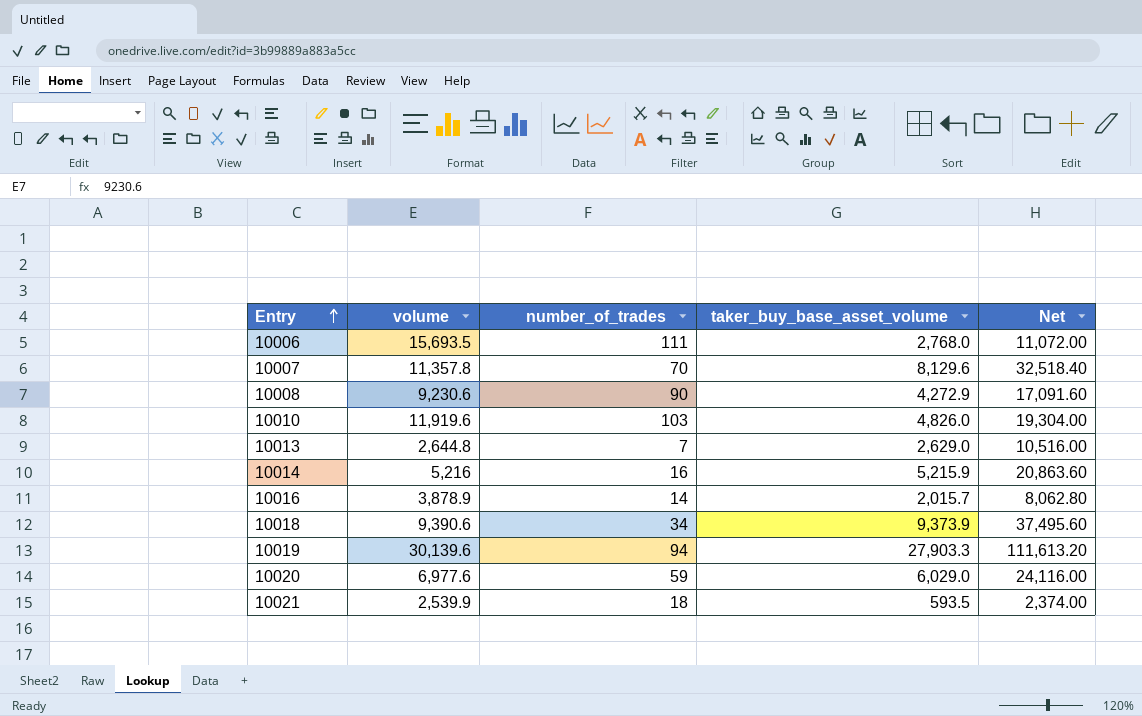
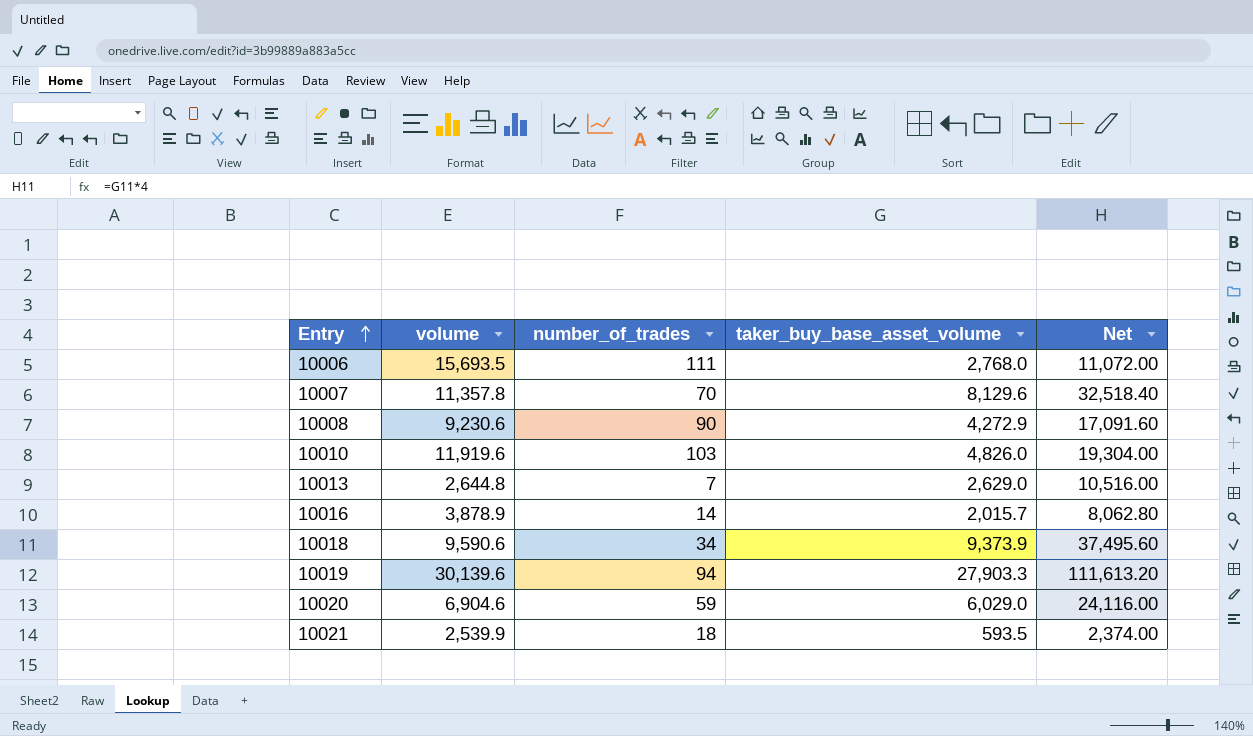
row 10014: 5,216 | 16 | 5,215.9 | 20,863.60 -> none
10018 | volume: 9,390.6 -> 9,590.6
10020 | volume: 6,977.6 -> 6,904.6

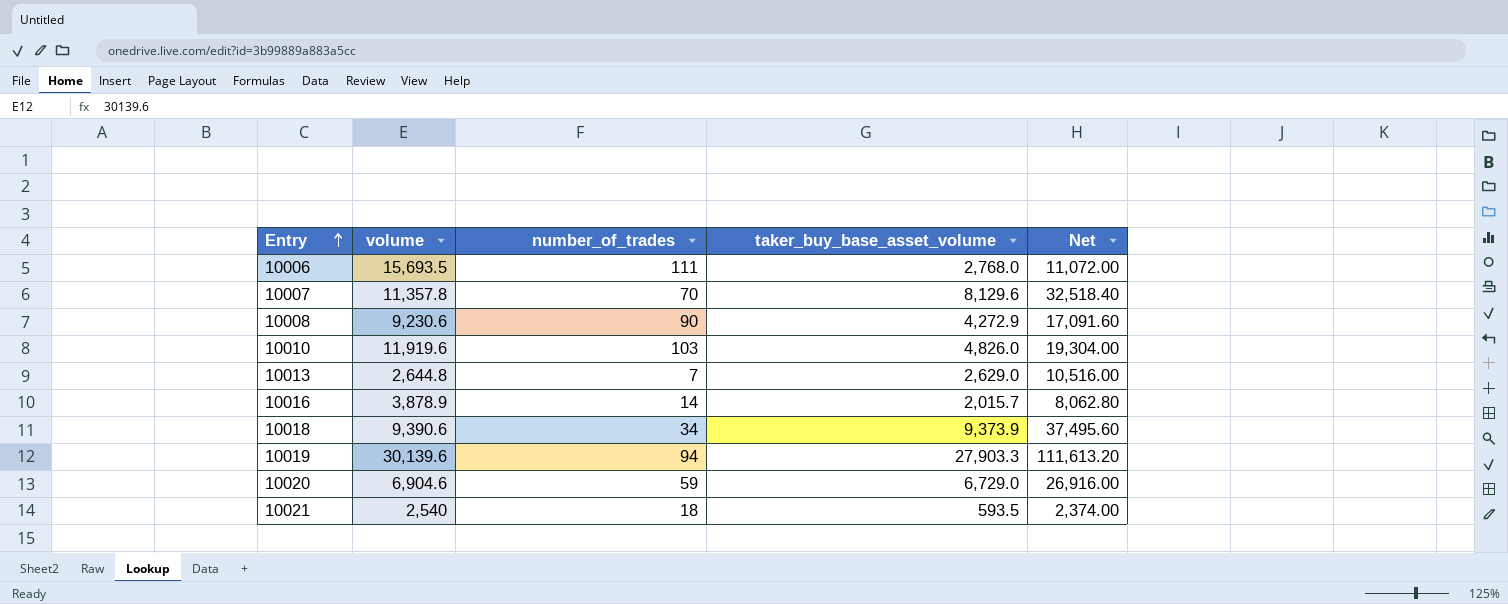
10018 | volume: 9,590.6 -> 9,390.6
10020 | taker_buy_base_asset_volume: 6,029.0 -> 6,729.0
10020 | Net: 24,116.00 -> 26,916.00
10021 | volume: 2,539.9 -> 2,540

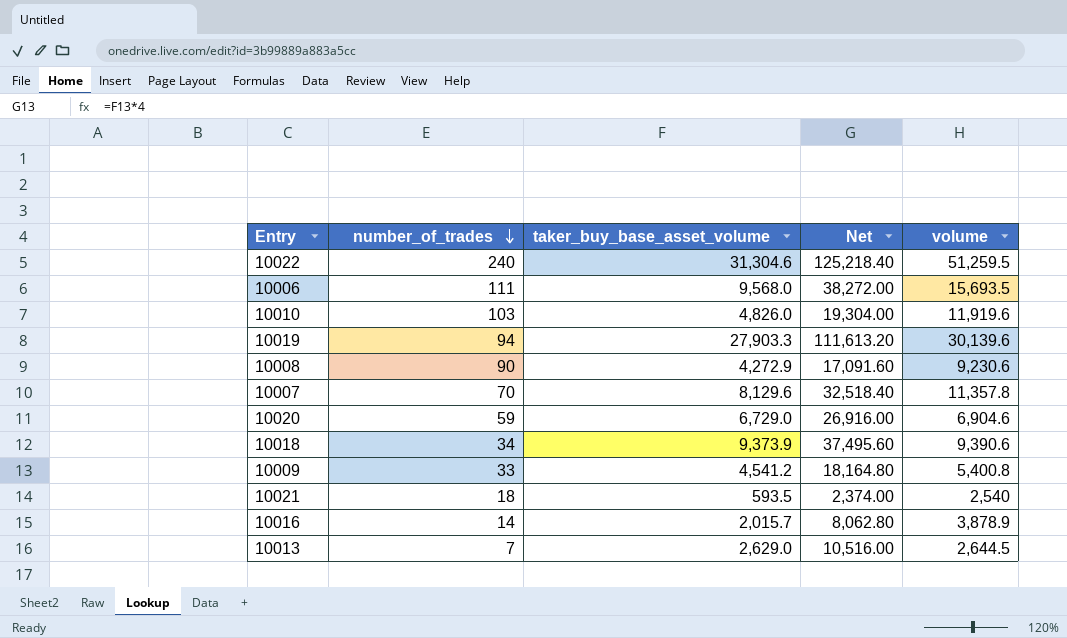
row order: Entry ascending -> number_of_trades descending
column volume | position: 2 -> 5
row 10022: none -> 240 | 31,304.6 | 125,218.40 | 51,259.5
10006 | taker_buy_base_asset_volume: 2,768.0 -> 9,568.0
10006 | Net: 11,072.00 -> 38,272.00
row 10009: none -> 33 | 4,541.2 | 18,164.80 | 5,400.8
10013 | volume: 2,644.8 -> 2,644.5

